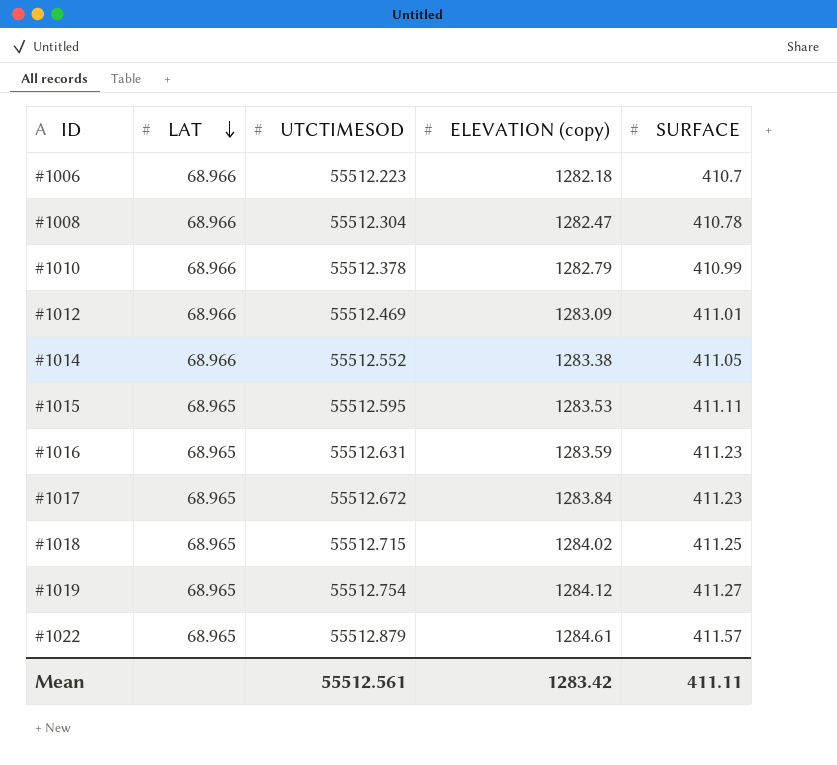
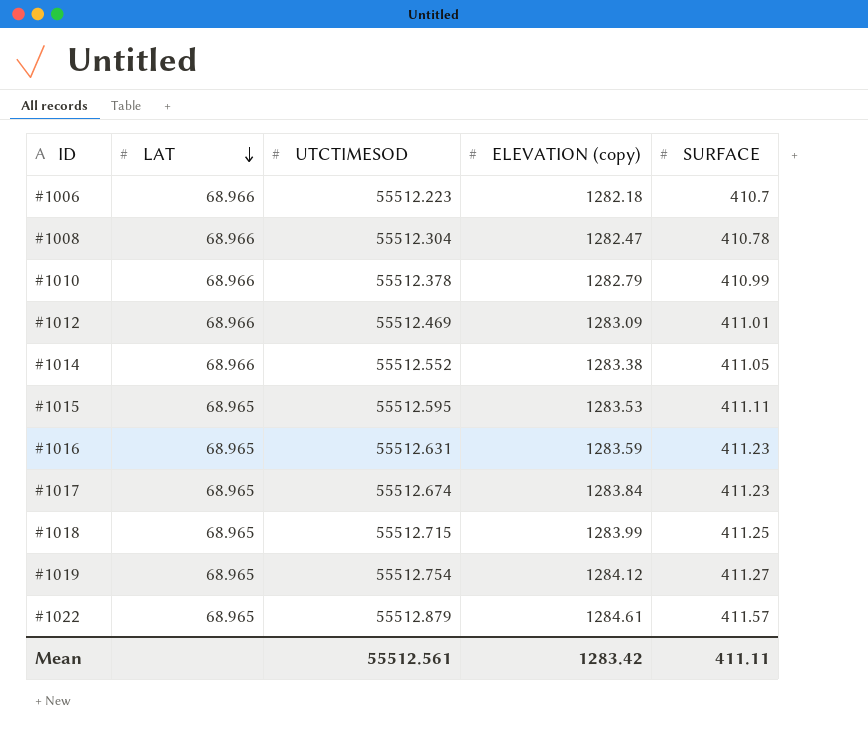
#1017 | UTCTIMESOD: 55512.672 -> 55512.674
#1018 | ELEVATION (copy): 1284.02 -> 1283.99

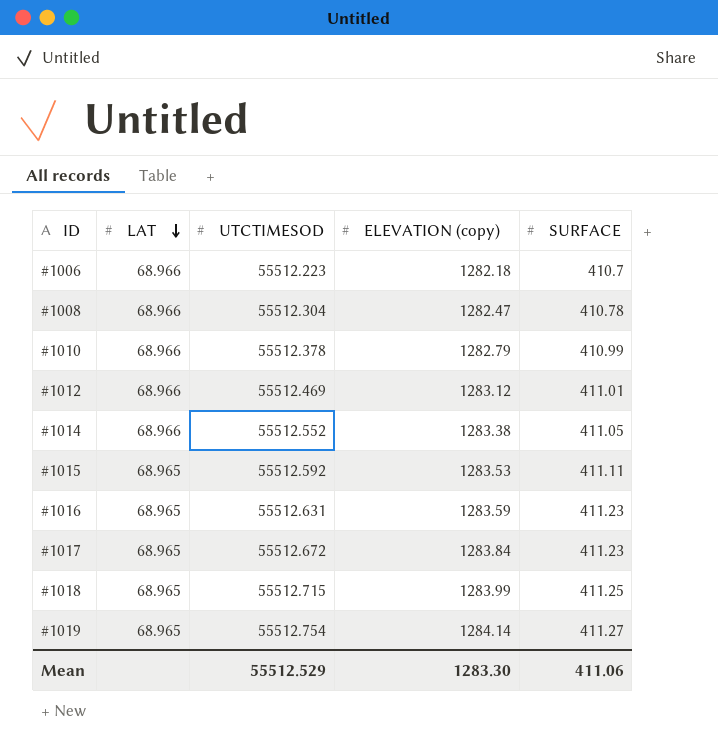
row #1022: 68.965 | 55512.879 | 1284.61 | 411.57 -> none
#1012 | ELEVATION (copy): 1283.09 -> 1283.12
#1015 | UTCTIMESOD: 55512.595 -> 55512.592
#1017 | UTCTIMESOD: 55512.674 -> 55512.672
#1019 | ELEVATION (copy): 1284.12 -> 1284.14
Mean | UTCTIMESOD: 55512.561 -> 55512.529
Mean | ELEVATION (copy): 1283.42 -> 1283.30
Mean | SURFACE: 411.11 -> 411.06

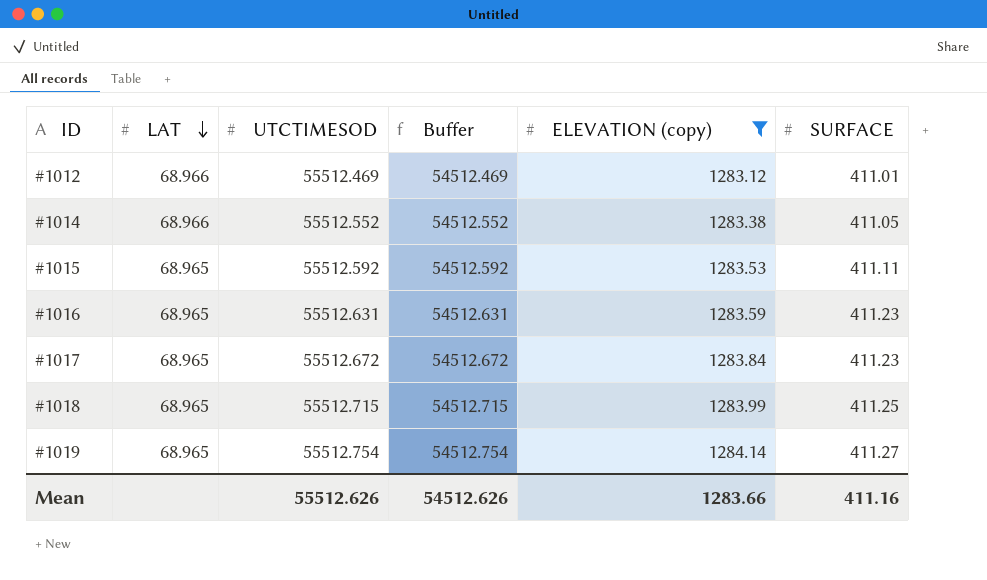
filter: none -> ELEVATION (copy) >= 1283.12
column Buffer | formula: none -> [UTCTIMESOD] - 1000
Mean | UTCTIMESOD: 55512.529 -> 55512.626
Mean | ELEVATION (copy): 1283.30 -> 1283.66
Mean | SURFACE: 411.06 -> 411.16

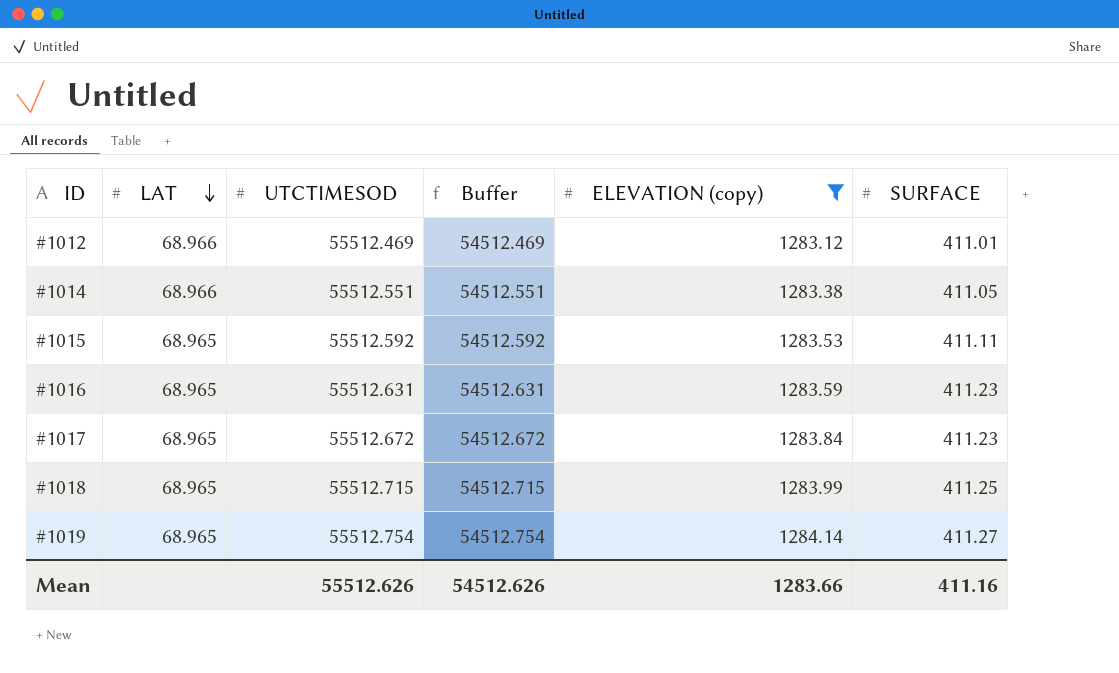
#1014 | UTCTIMESOD: 55512.552 -> 55512.551
#1014 | Buffer: 54512.552 -> 54512.551

